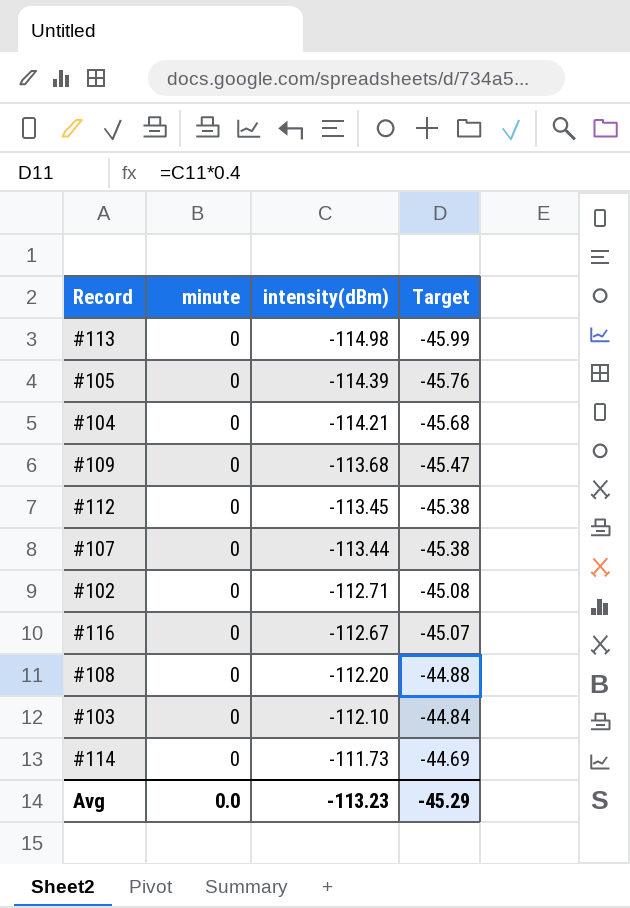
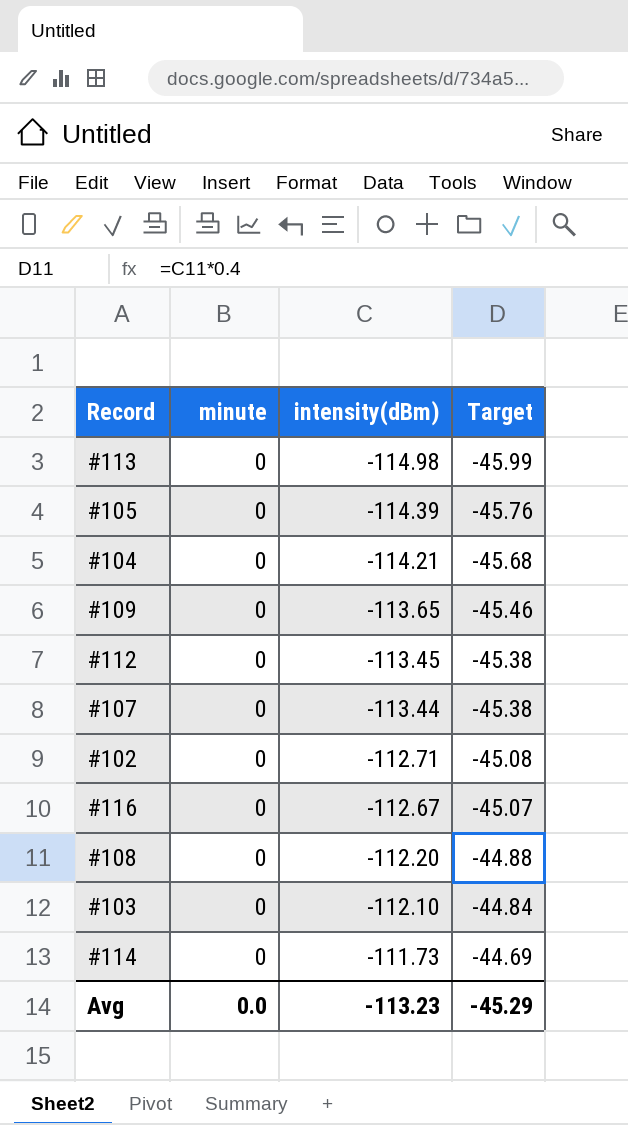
#109 | intensity(dBm): -113.68 -> -113.65
#109 | Target: -45.47 -> -45.46

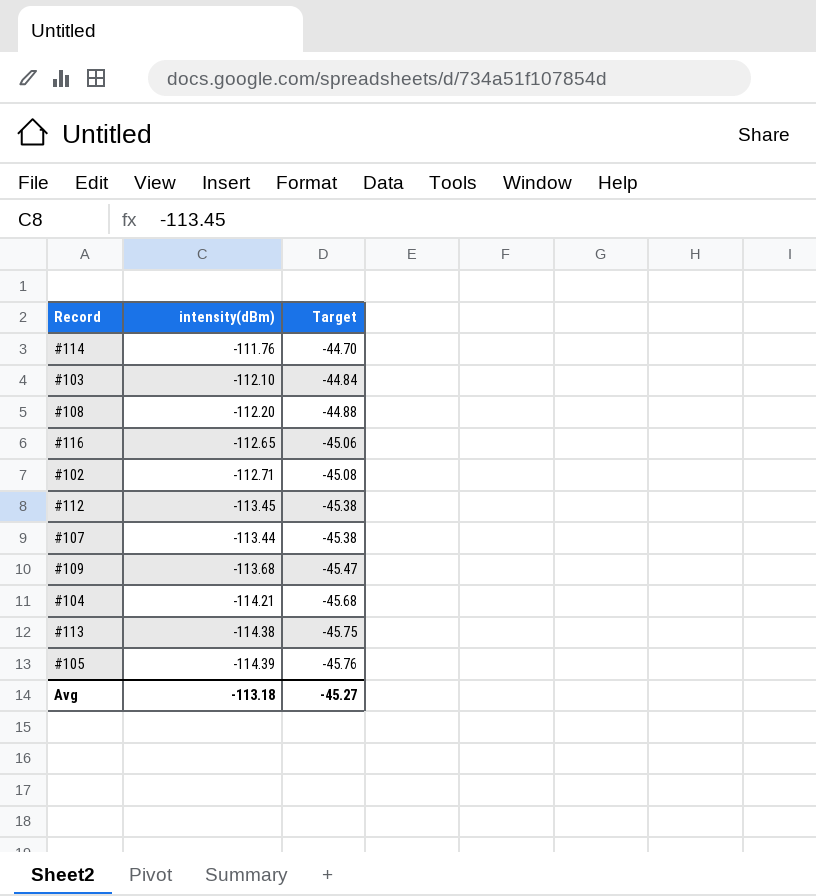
row order: intensity(dBm) ascending -> Target descending
column minute | position: 2 -> none
#114 | intensity(dBm): -111.73 -> -111.76
#114 | Target: -44.69 -> -44.70
#116 | intensity(dBm): -112.67 -> -112.65
#116 | Target: -45.07 -> -45.06
#109 | intensity(dBm): -113.65 -> -113.68
#109 | Target: -45.46 -> -45.47
#113 | intensity(dBm): -114.98 -> -114.38
#113 | Target: -45.99 -> -45.75
Avg | intensity(dBm): -113.23 -> -113.18
Avg | Target: -45.29 -> -45.27

